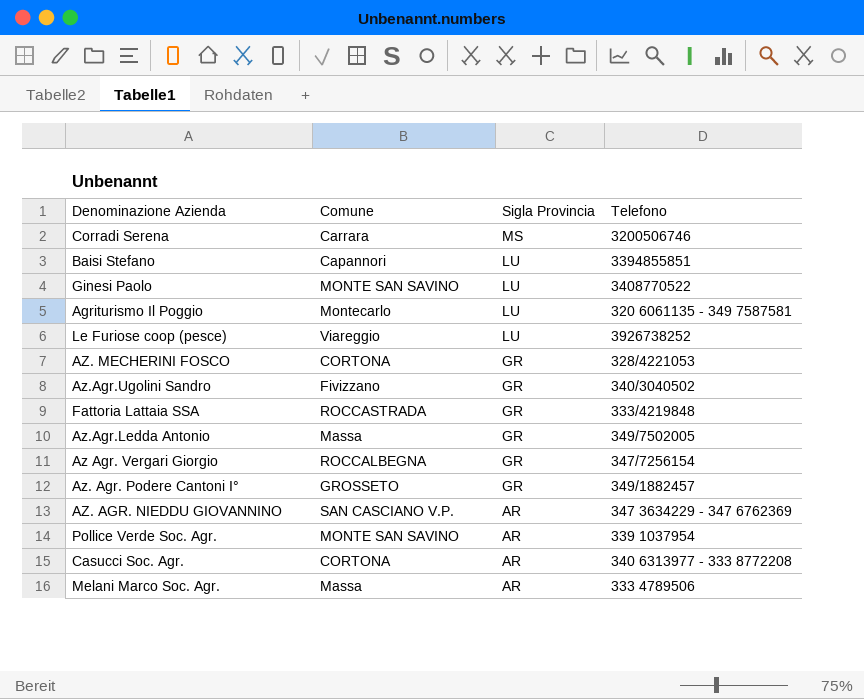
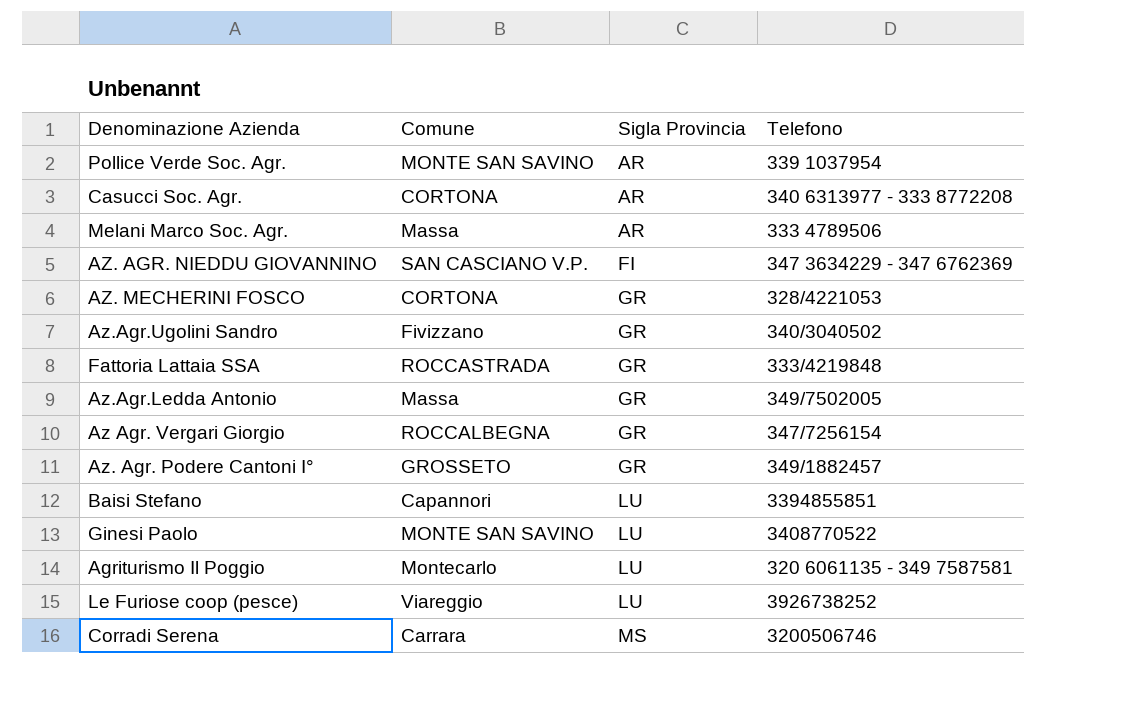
row order: Sigla Provincia descending -> Sigla Provincia ascending
AZ. AGR. NIEDDU GIOVANNINO | Sigla Provincia: AR -> FI

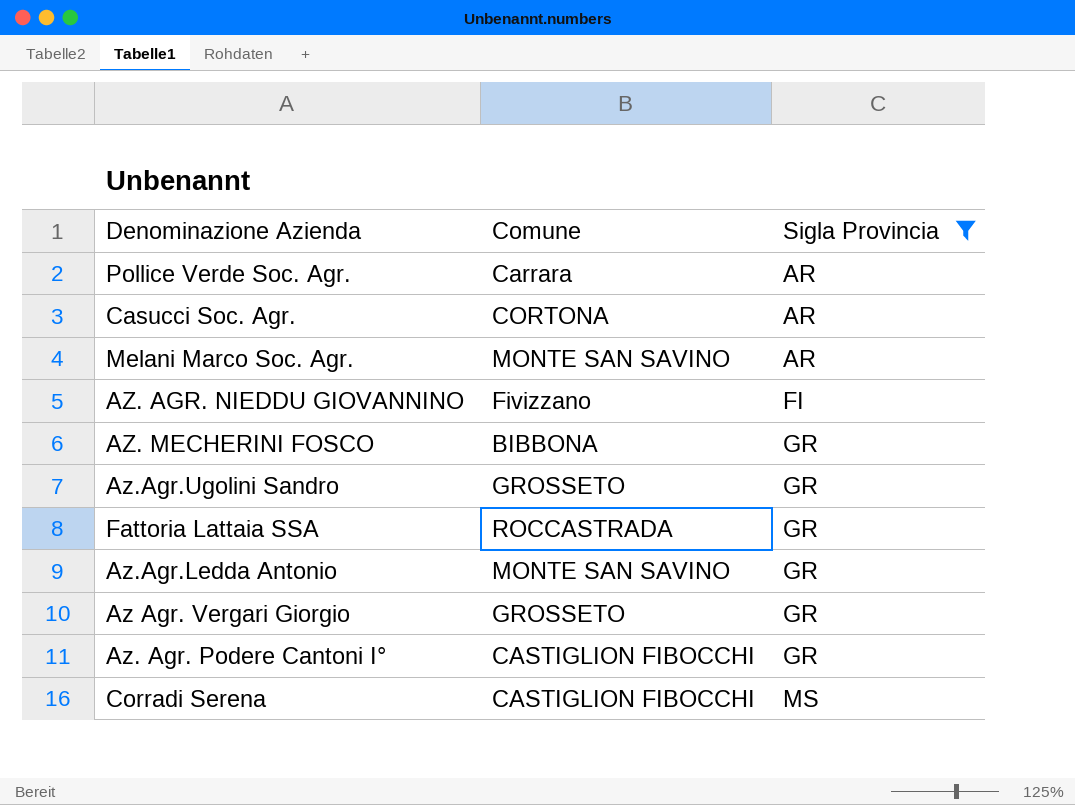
filter: none -> Sigla Provincia != LU
column Telefono | position: 4 -> none
Pollice Verde Soc. Agr. | Comune: MONTE SAN SAVINO -> Carrara
Melani Marco Soc. Agr. | Comune: Massa -> MONTE SAN SAVINO
AZ. AGR. NIEDDU GIOVANNINO | Comune: SAN CASCIANO V.P. -> Fivizzano
AZ. MECHERINI FOSCO | Comune: CORTONA -> BIBBONA
Az.Agr.Ugolini Sandro | Comune: Fivizzano -> GROSSETO
Az.Agr.Ledda Antonio | Comune: Massa -> MONTE SAN SAVINO
Az Agr. Vergari Giorgio | Comune: ROCCALBEGNA -> GROSSETO
Az. Agr. Podere Cantoni I° | Comune: GROSSETO -> CASTIGLION FIBOCCHI
Corradi Serena | Comune: Carrara -> CASTIGLION FIBOCCHI

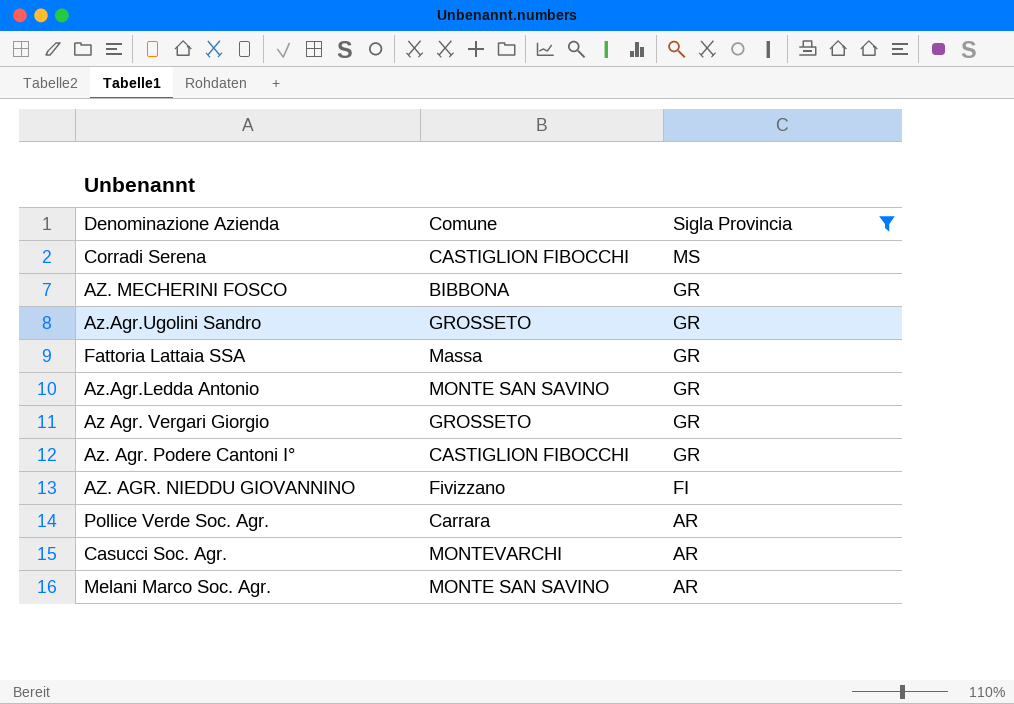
row order: Sigla Provincia ascending -> Sigla Provincia descending
Fattoria Lattaia SSA | Comune: ROCCASTRADA -> Massa
Casucci Soc. Agr. | Comune: CORTONA -> MONTEVARCHI

